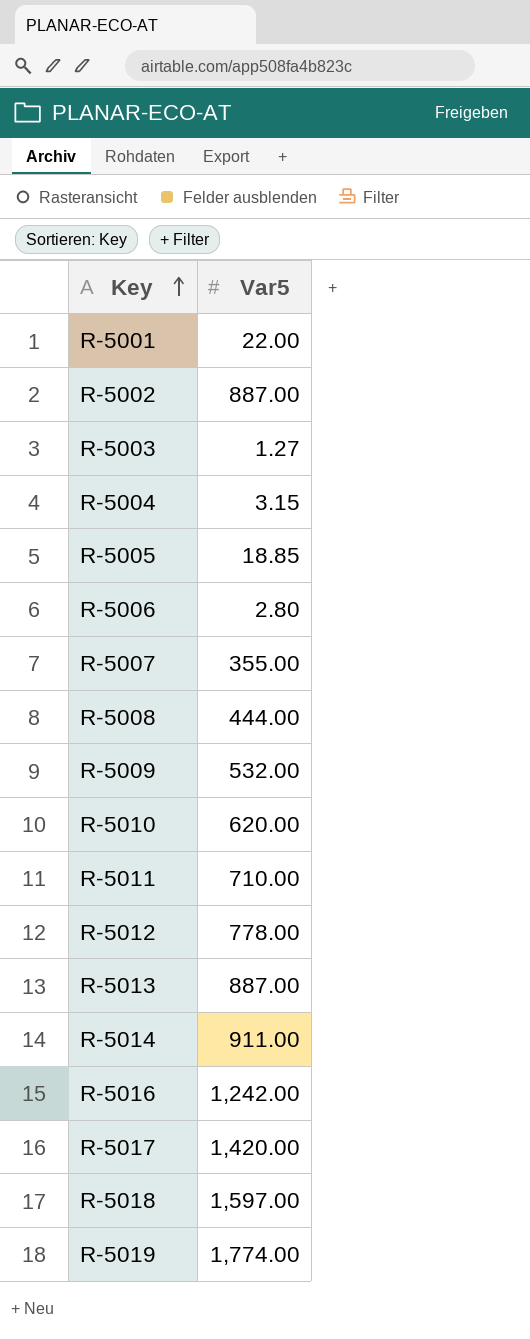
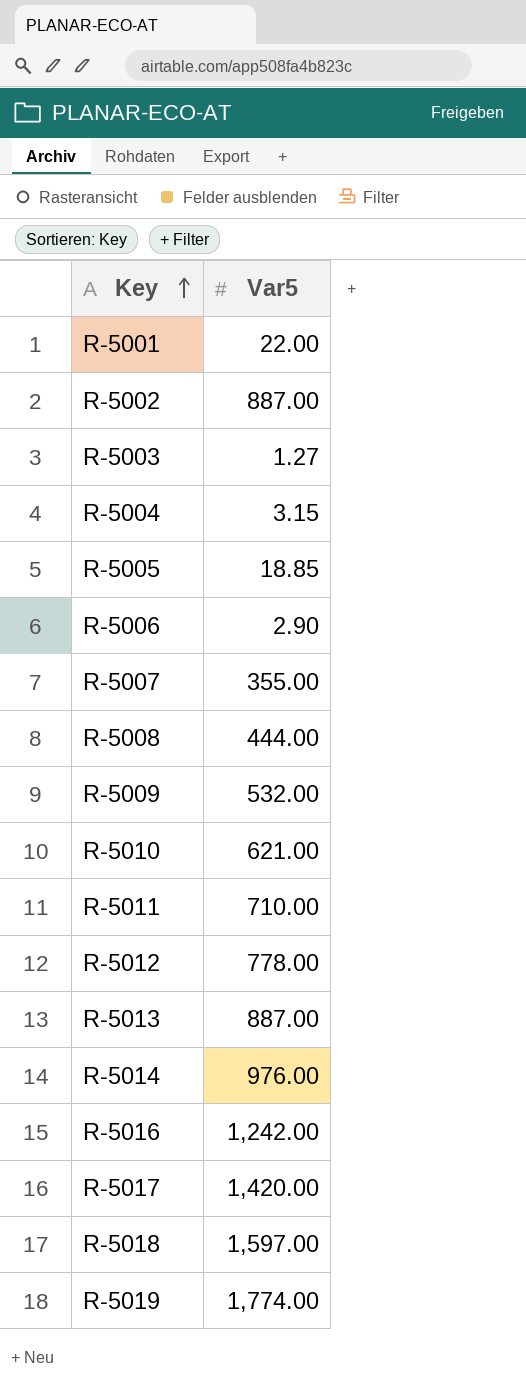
R-5006 | Var5: 2.80 -> 2.90
R-5010 | Var5: 620.00 -> 621.00
R-5014 | Var5: 911.00 -> 976.00

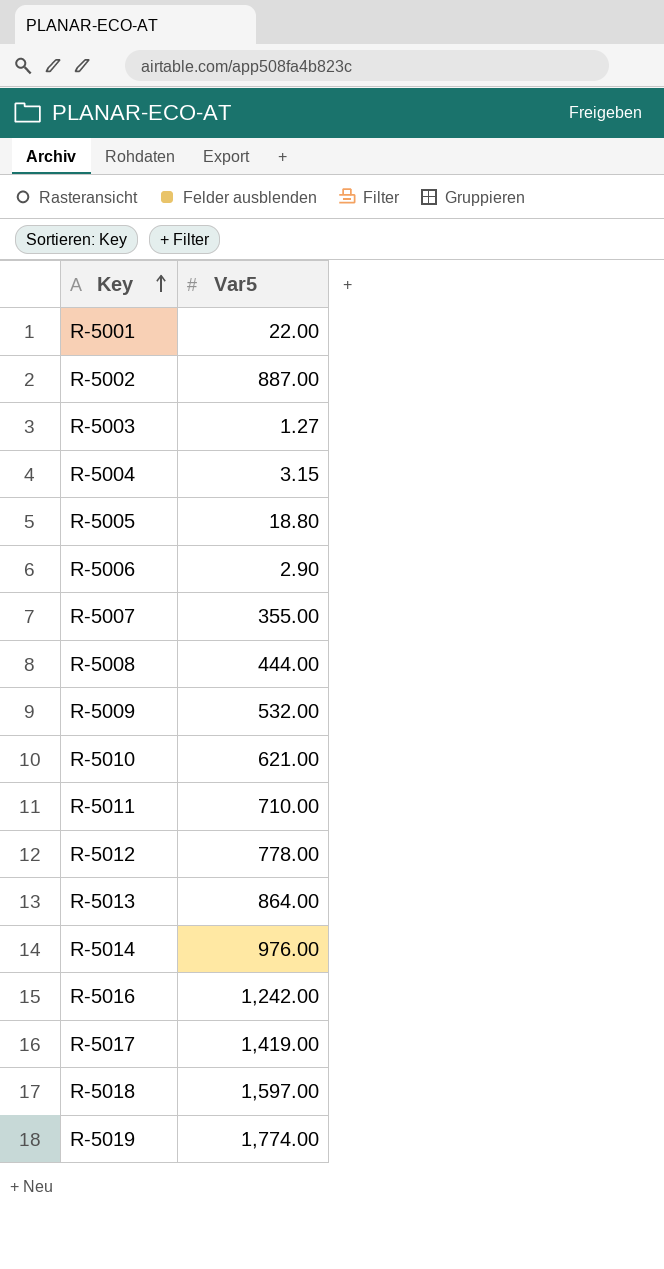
R-5005 | Var5: 18.85 -> 18.80
R-5013 | Var5: 887.00 -> 864.00
R-5017 | Var5: 1,420.00 -> 1,419.00

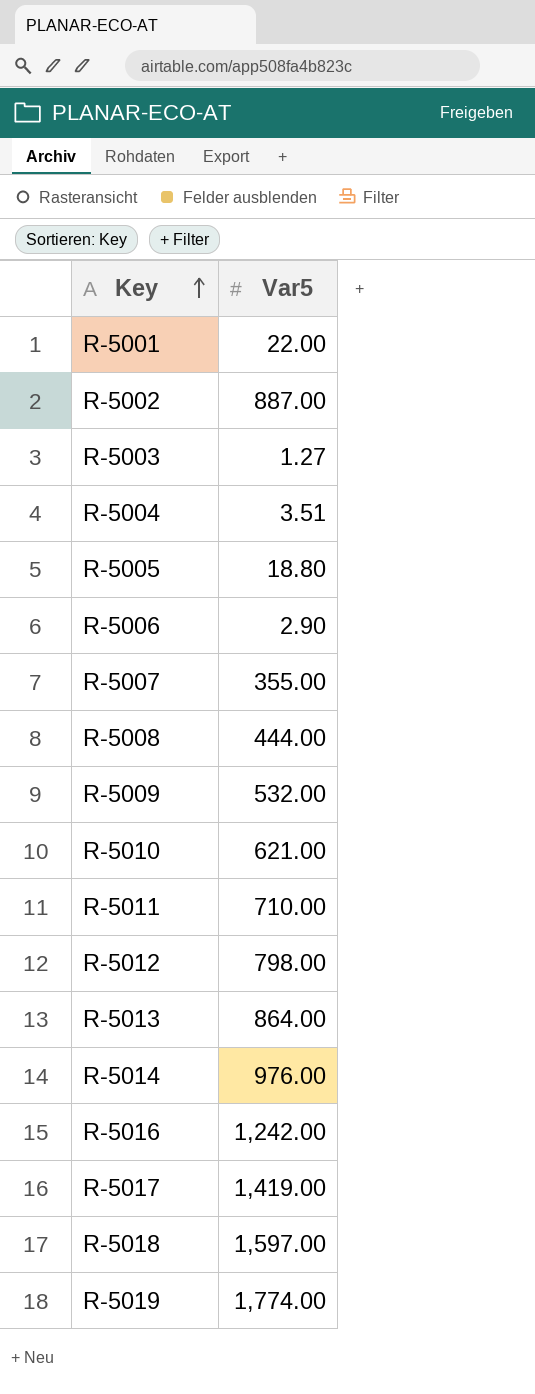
R-5004 | Var5: 3.15 -> 3.51
R-5012 | Var5: 778.00 -> 798.00

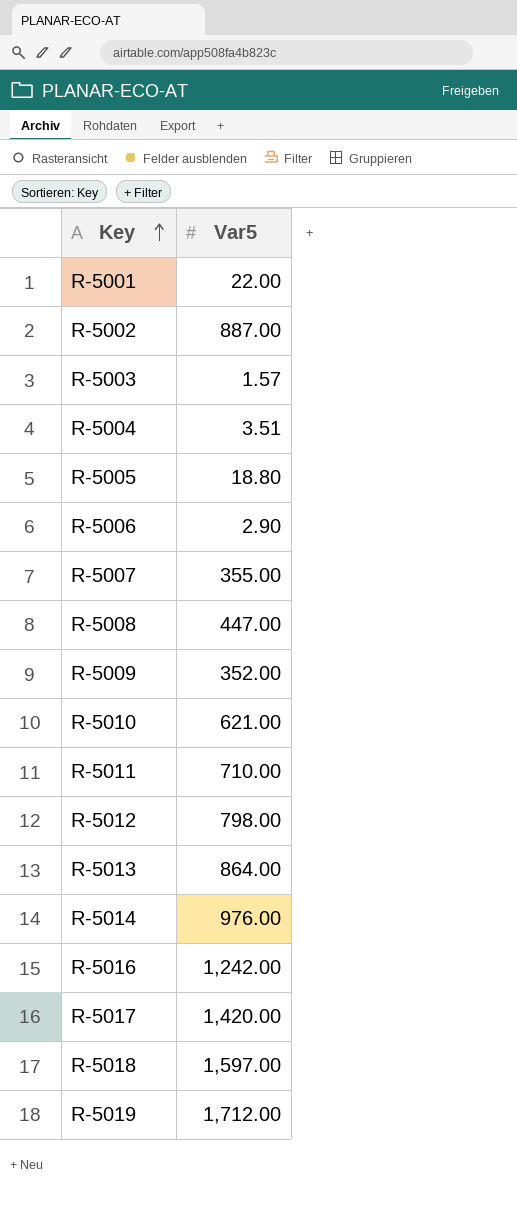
R-5003 | Var5: 1.27 -> 1.57
R-5008 | Var5: 444.00 -> 447.00
R-5009 | Var5: 532.00 -> 352.00
R-5017 | Var5: 1,419.00 -> 1,420.00
R-5019 | Var5: 1,774.00 -> 1,712.00

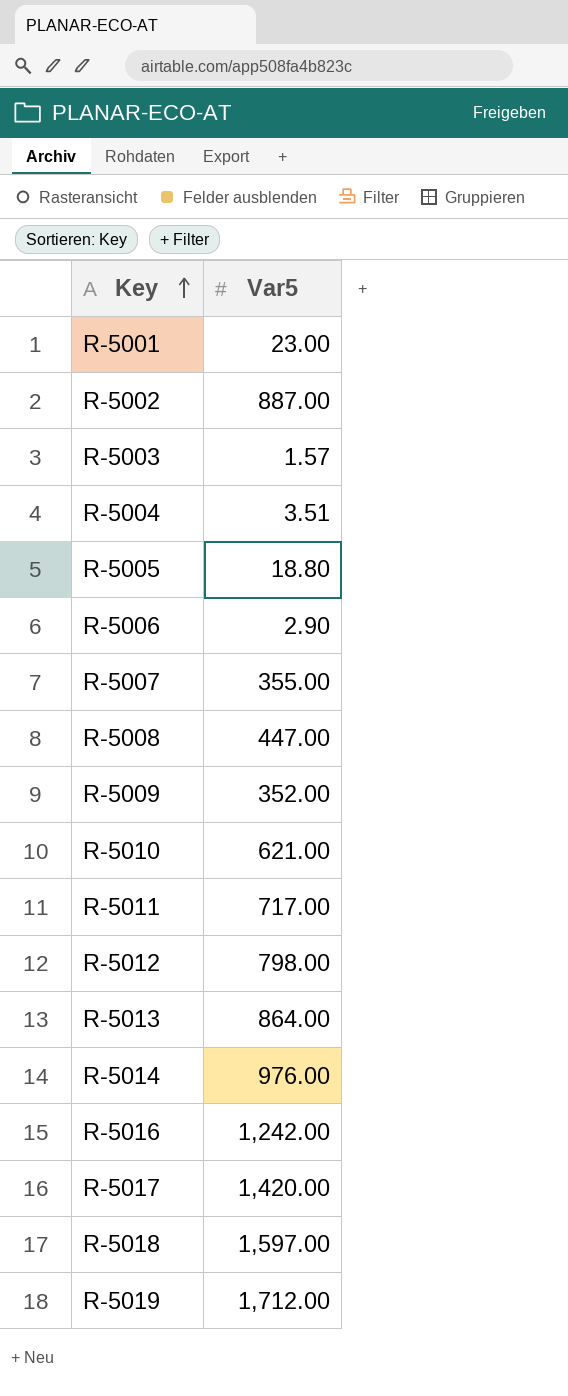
R-5001 | Var5: 22.00 -> 23.00
R-5011 | Var5: 710.00 -> 717.00

